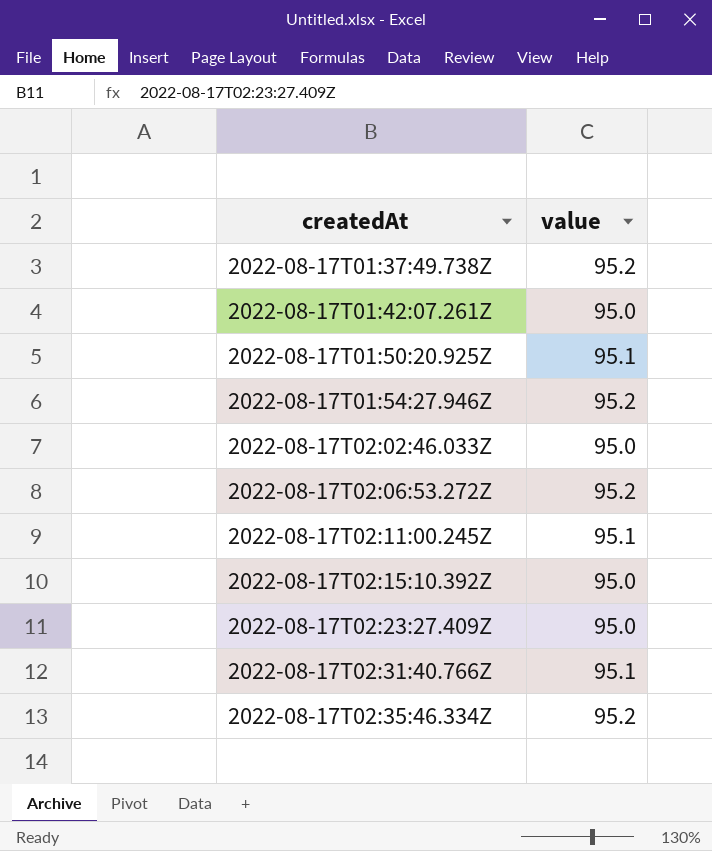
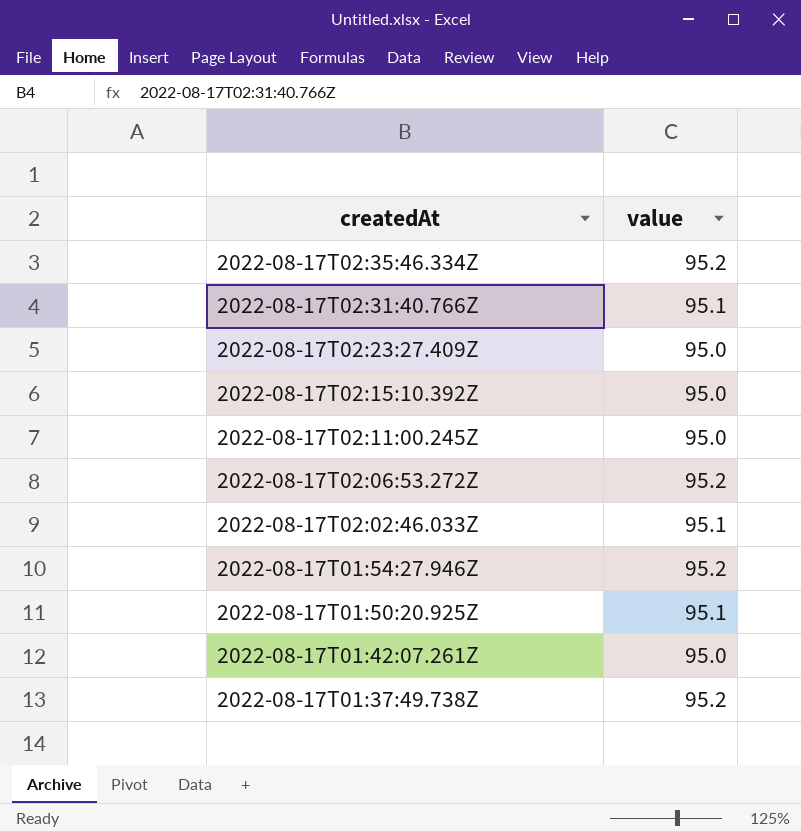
row order: createdAt ascending -> createdAt descending
2022-08-17T02:11:00.245Z | value: 95.1 -> 95.0
2022-08-17T02:02:46.033Z | value: 95.0 -> 95.1

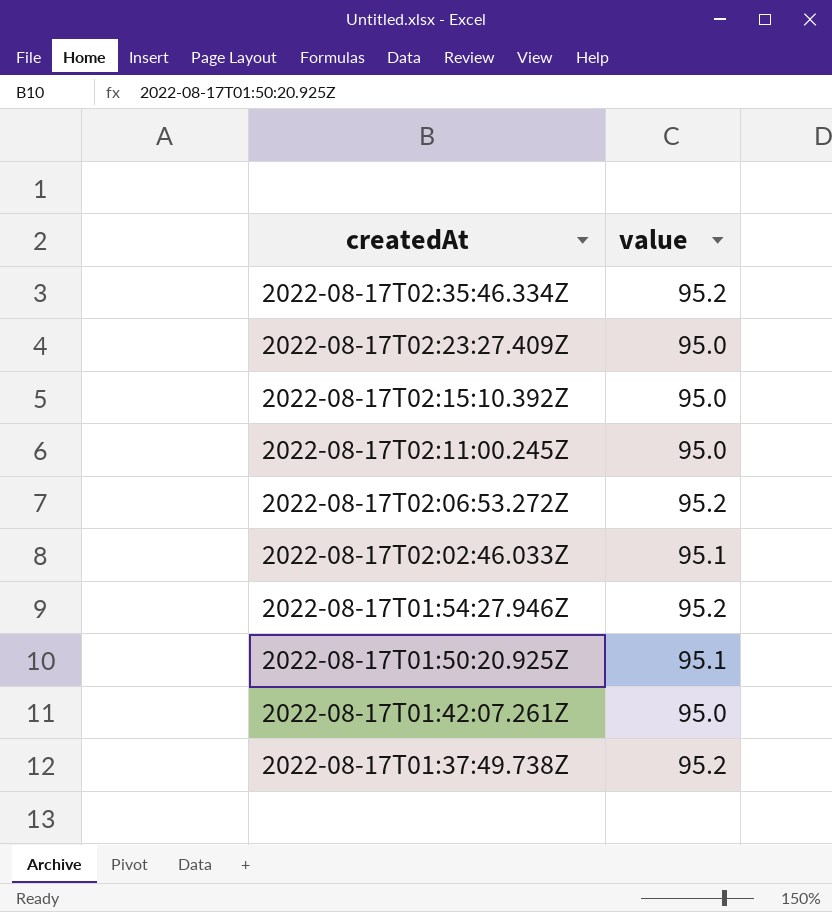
row 2022-08-17T02:31:40.766Z: 95.1 -> none

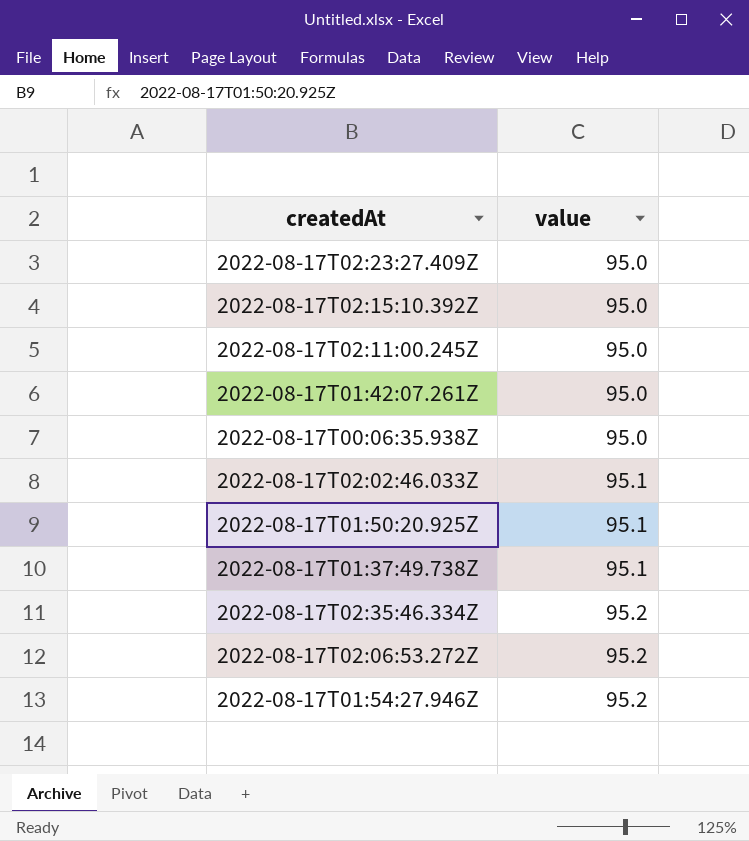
row order: createdAt descending -> value ascending
row 2022-08-17T00:06:35.938Z: none -> 95.0
2022-08-17T01:37:49.738Z | value: 95.2 -> 95.1

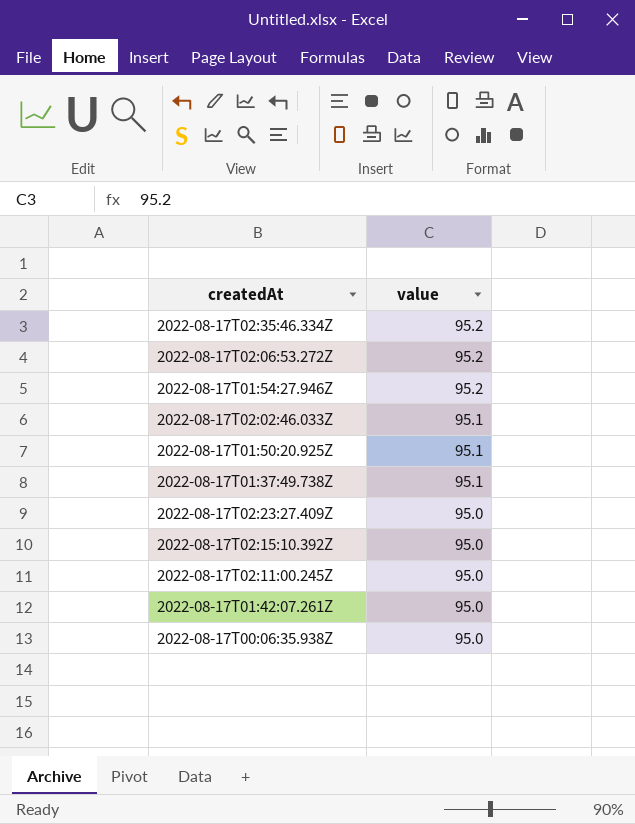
row order: value ascending -> value descending

